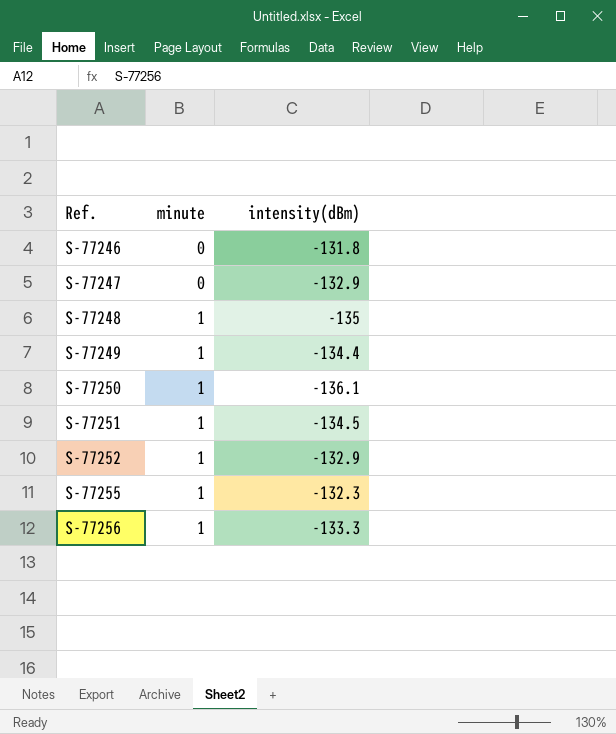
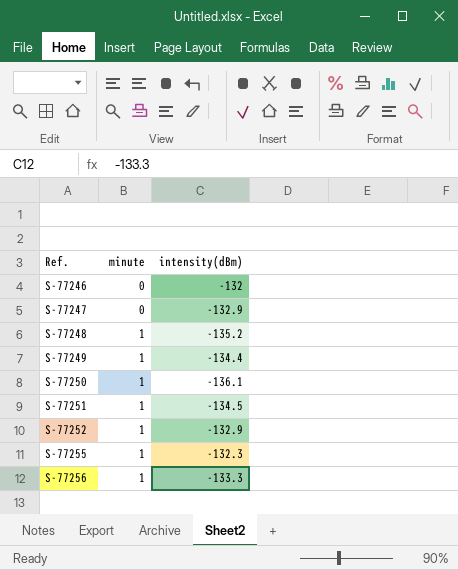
S-77246 | intensity(dBm): -131.8 -> -132
S-77248 | intensity(dBm): -135 -> -135.2

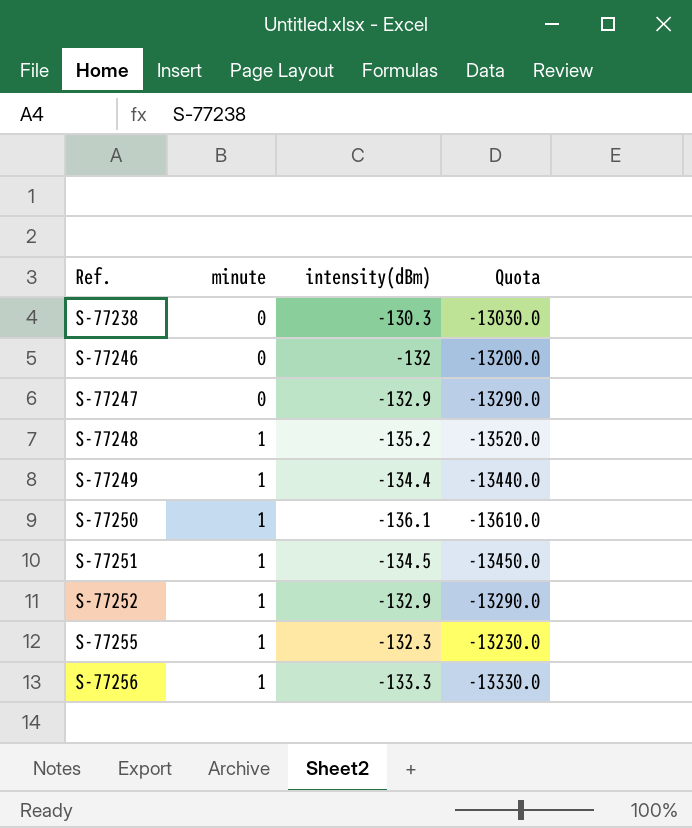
column Quota | formula: none -> [intensity(dBm)] * 100
row S-77238: none -> 0 | -130.3 | -13030.0

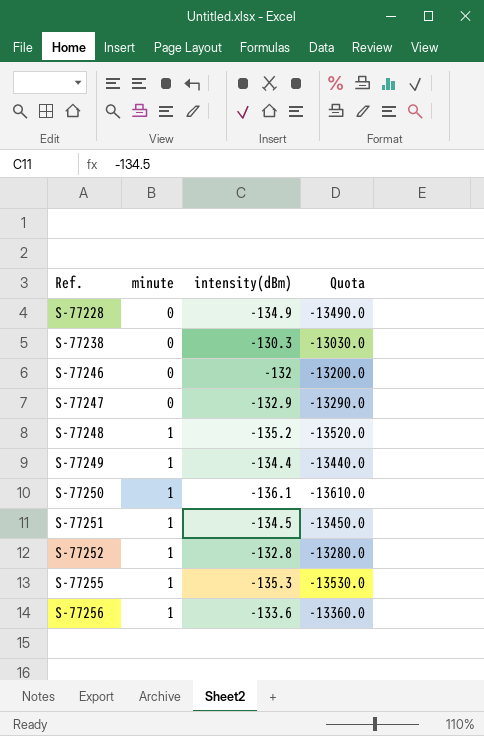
row S-77228: none -> 0 | -134.9 | -13490.0
S-77252 | intensity(dBm): -132.9 -> -132.8
S-77252 | Quota: -13290.0 -> -13280.0
S-77255 | intensity(dBm): -132.3 -> -135.3
S-77255 | Quota: -13230.0 -> -13530.0
S-77256 | intensity(dBm): -133.3 -> -133.6
S-77256 | Quota: -13330.0 -> -13360.0

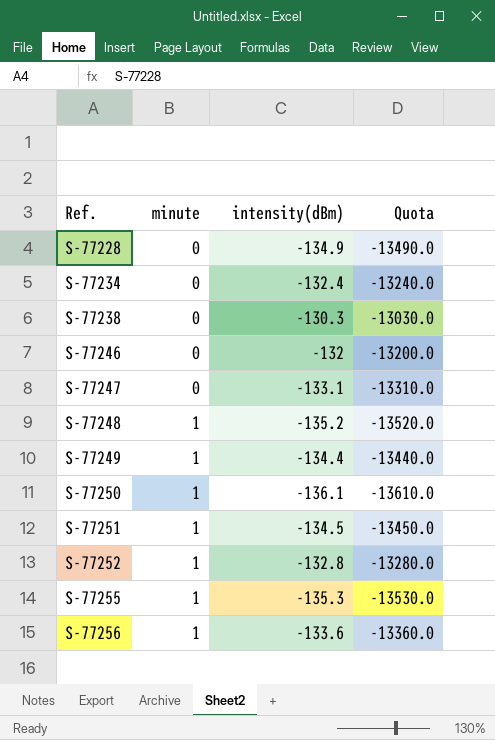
row S-77234: none -> 0 | -132.4 | -13240.0
S-77247 | intensity(dBm): -132.9 -> -133.1
S-77247 | Quota: -13290.0 -> -13310.0

